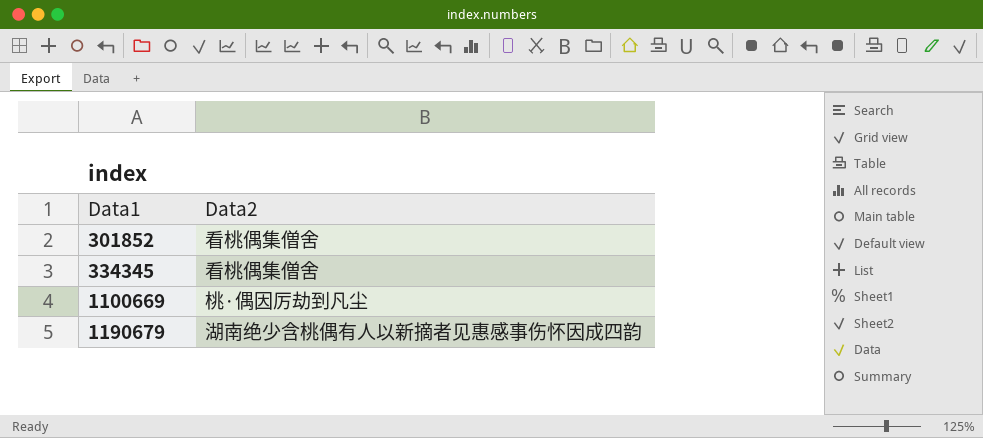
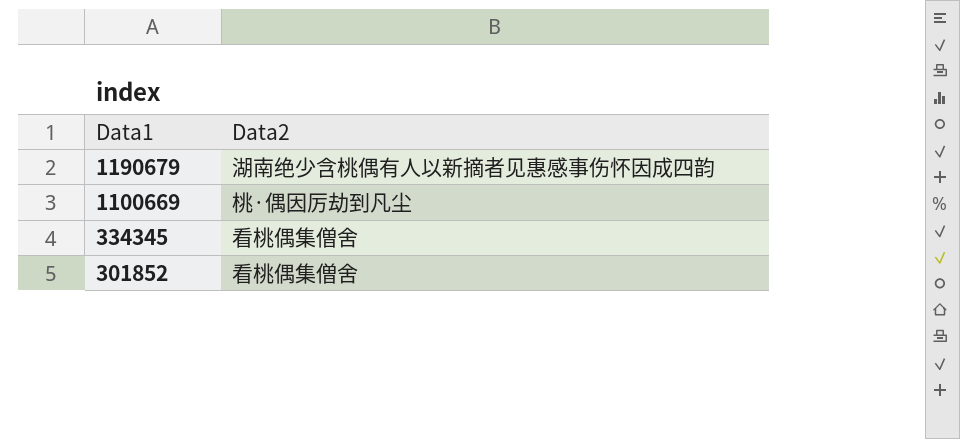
row order: Data1 ascending -> Data1 descending

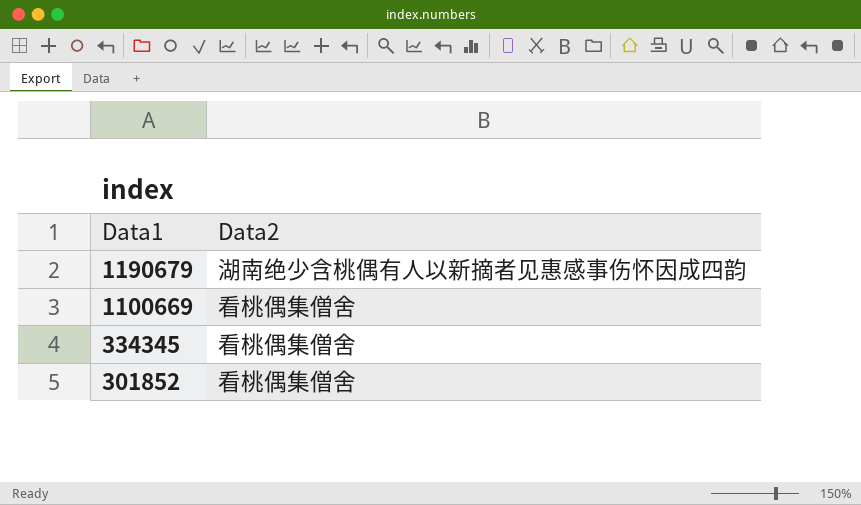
1100669 | Data2: 桃·偶因厉劫到凡尘 -> 看桃偶集僧舍

